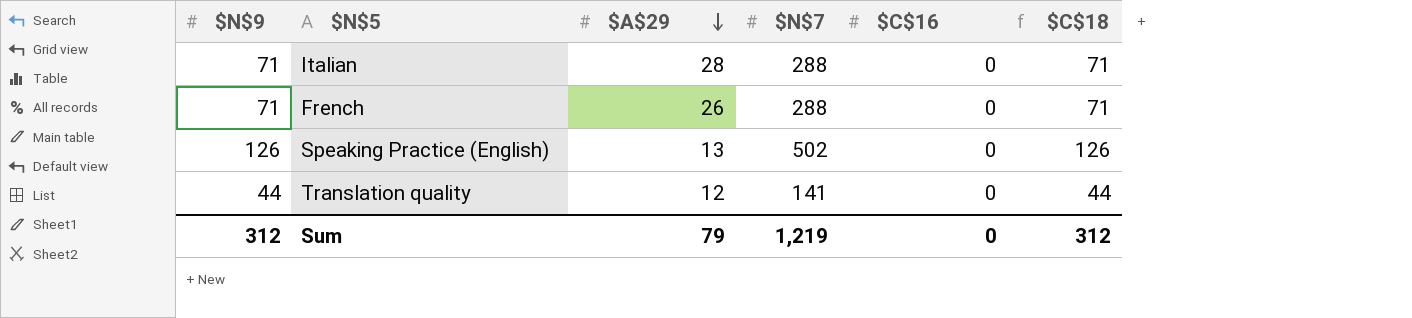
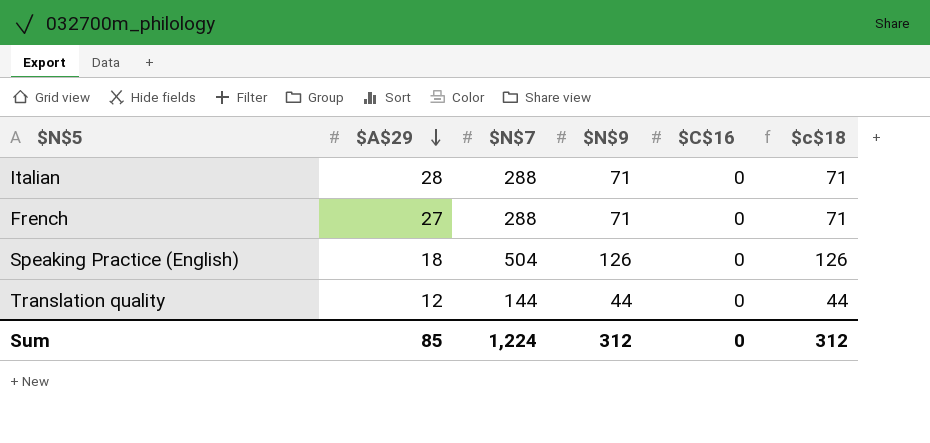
column $N$9 | position: 1 -> 4
column name: $C$18 -> $c$18
French | $A$29: 26 -> 27
Speaking Practice (English) | $A$29: 13 -> 18
Speaking Practice (English) | $N$7: 502 -> 504
Translation quality | $N$7: 141 -> 144
Sum | $A$29: 79 -> 85
Sum | $N$7: 1,219 -> 1,224

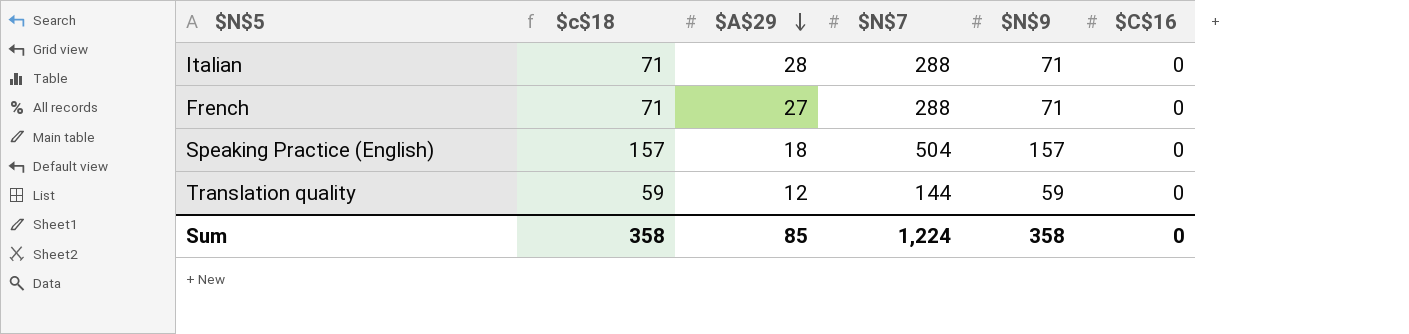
column $c$18 | position: 6 -> 2
Speaking Practice (English) | $c$18: 126 -> 157
Speaking Practice (English) | $N$9: 126 -> 157
Translation quality | $c$18: 44 -> 59
Translation quality | $N$9: 44 -> 59
Sum | $c$18: 312 -> 358
Sum | $N$9: 312 -> 358

